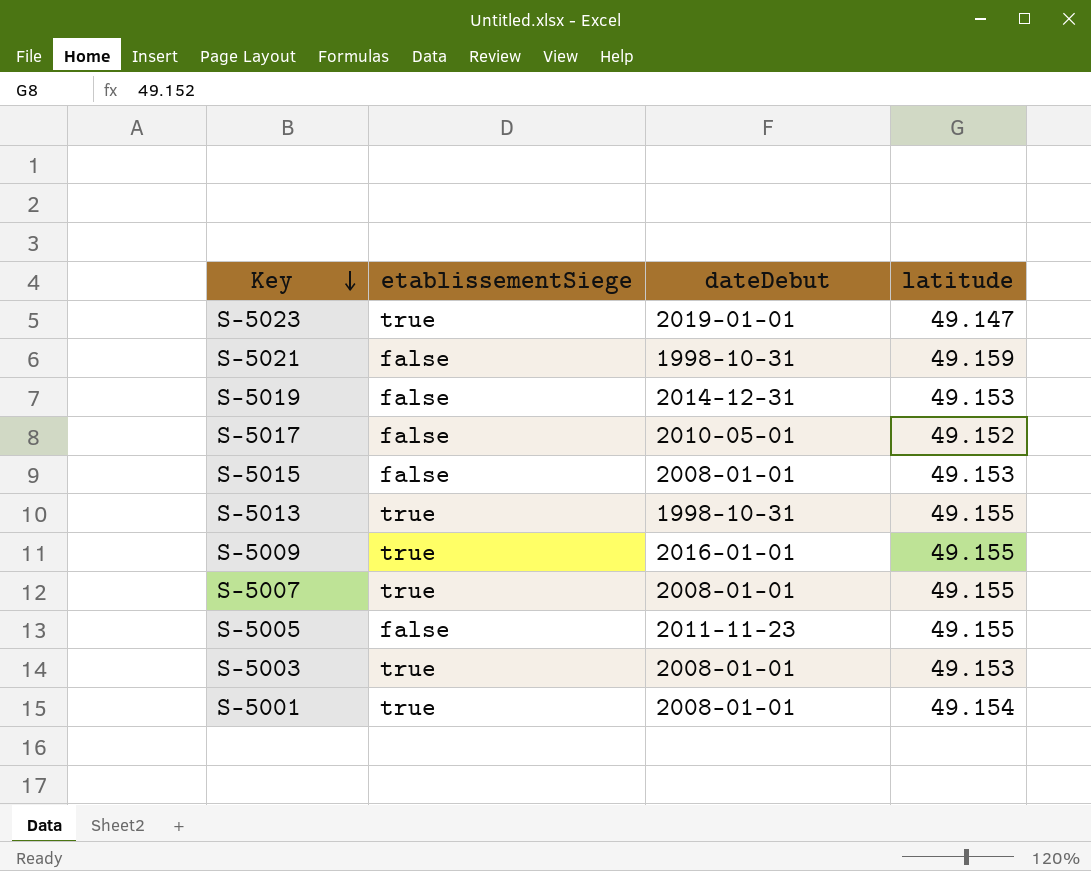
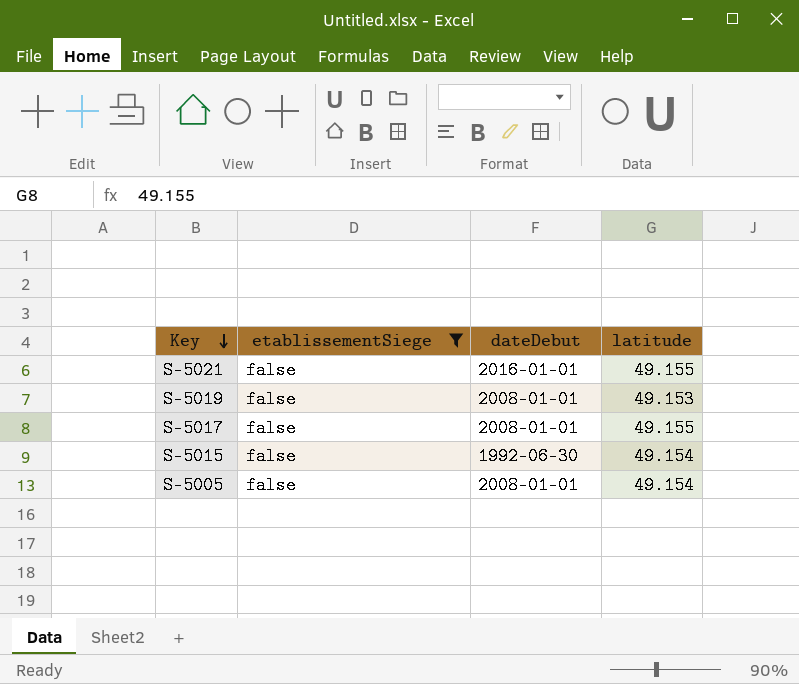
filter: none -> etablissementSiege = false
S-5021 | dateDebut: 1998-10-31 -> 2016-01-01
S-5021 | latitude: 49.159 -> 49.155
S-5019 | dateDebut: 2014-12-31 -> 2008-01-01
S-5017 | dateDebut: 2010-05-01 -> 2008-01-01
S-5017 | latitude: 49.152 -> 49.155
S-5015 | dateDebut: 2008-01-01 -> 1992-06-30
S-5015 | latitude: 49.153 -> 49.154
S-5005 | dateDebut: 2011-11-23 -> 2008-01-01
S-5005 | latitude: 49.155 -> 49.154

